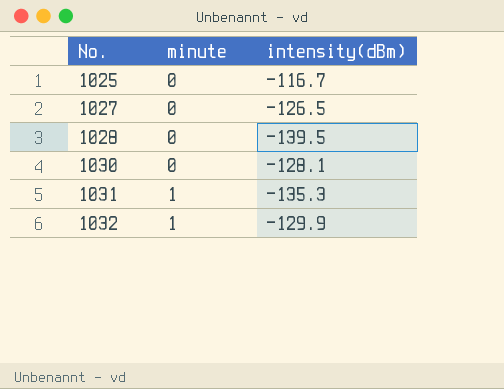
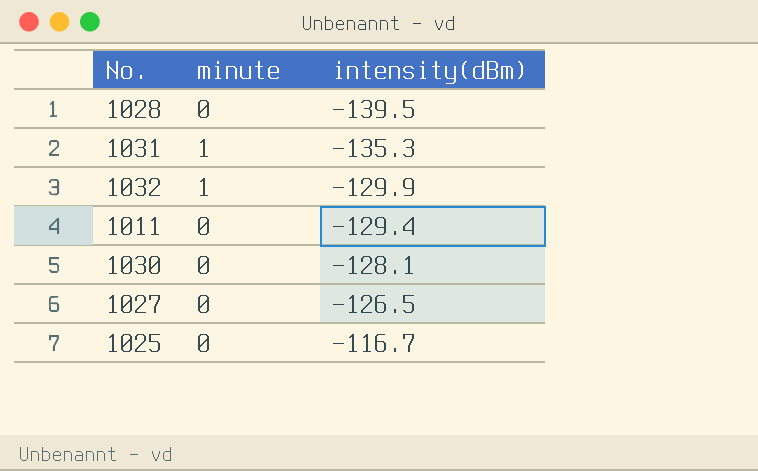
row order: No. ascending -> intensity(dBm) ascending
row 1011: none -> 0 | -129.4

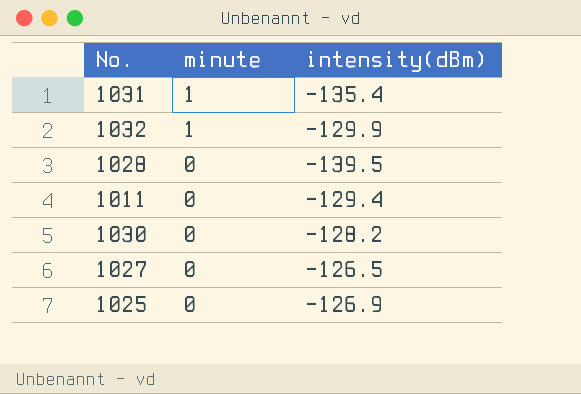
row order: intensity(dBm) ascending -> minute descending
1031 | intensity(dBm): -135.3 -> -135.4
1030 | intensity(dBm): -128.1 -> -128.2
1025 | intensity(dBm): -116.7 -> -126.9

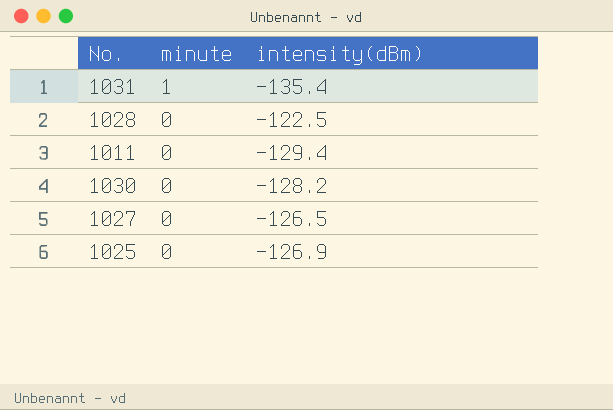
row 1032: 1 | -129.9 -> none
1028 | intensity(dBm): -139.5 -> -122.5

